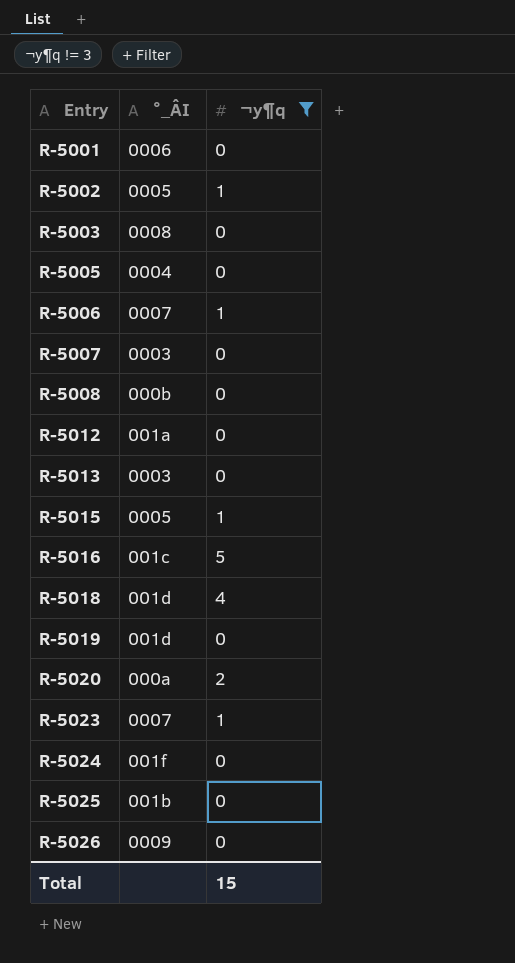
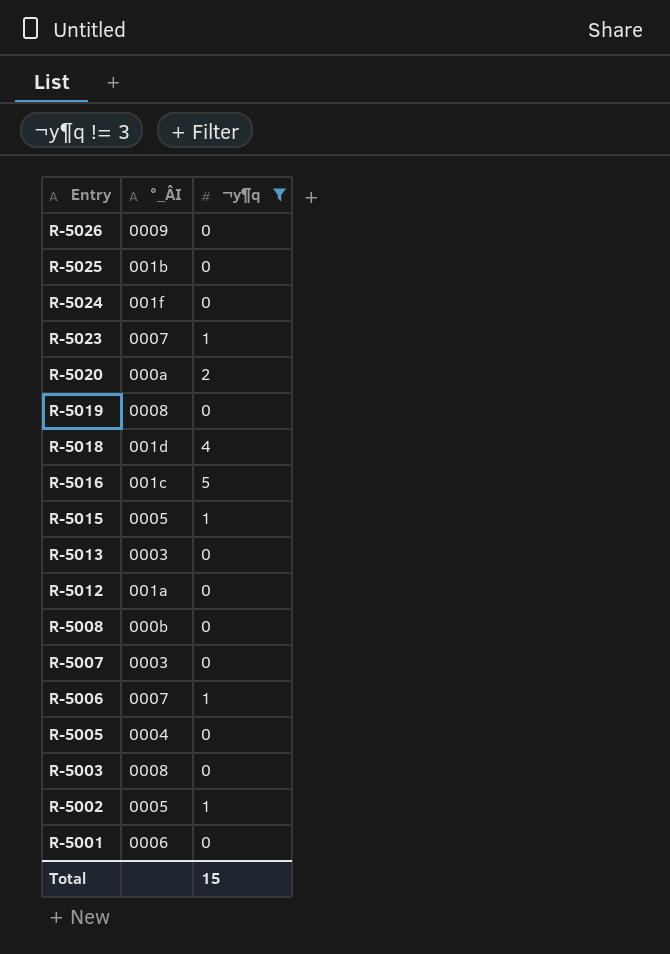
row order: Entry ascending -> Entry descending
R-5019 | °_ÂI: 001d -> 0008

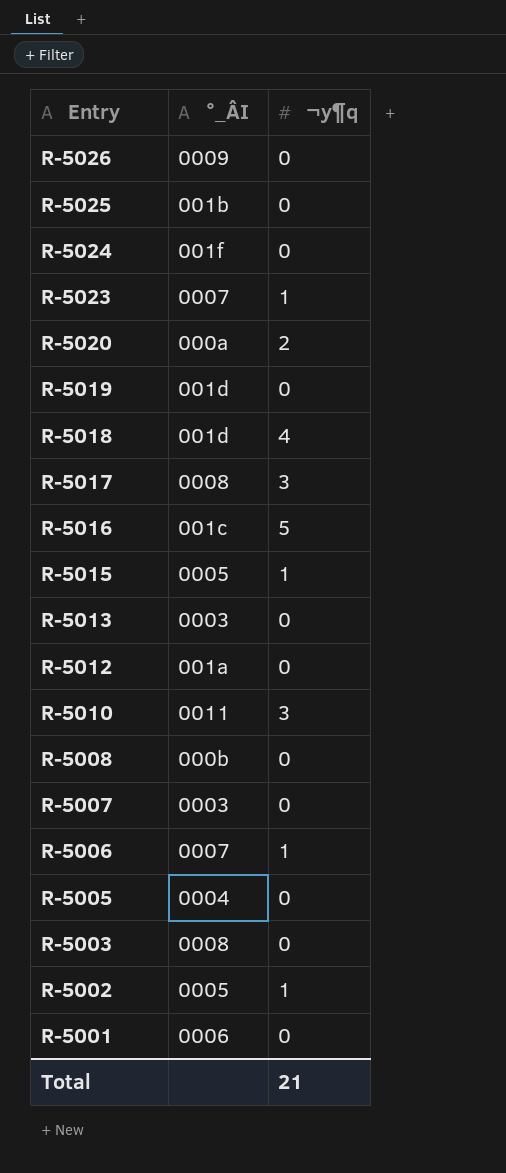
filter: ¬y¶q != 3 -> none
R-5019 | °_ÂI: 0008 -> 001d
Total | ¬y¶q: 15 -> 21

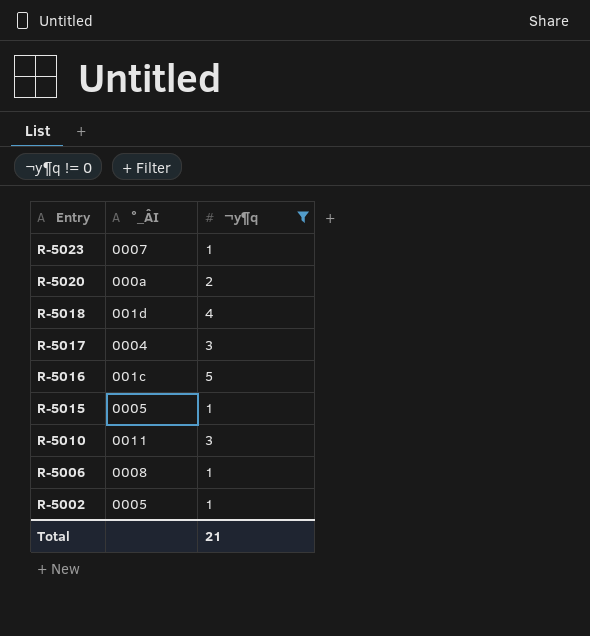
filter: none -> ¬y¶q != 0
R-5017 | °_ÂI: 0008 -> 0004
R-5006 | °_ÂI: 0007 -> 0008

